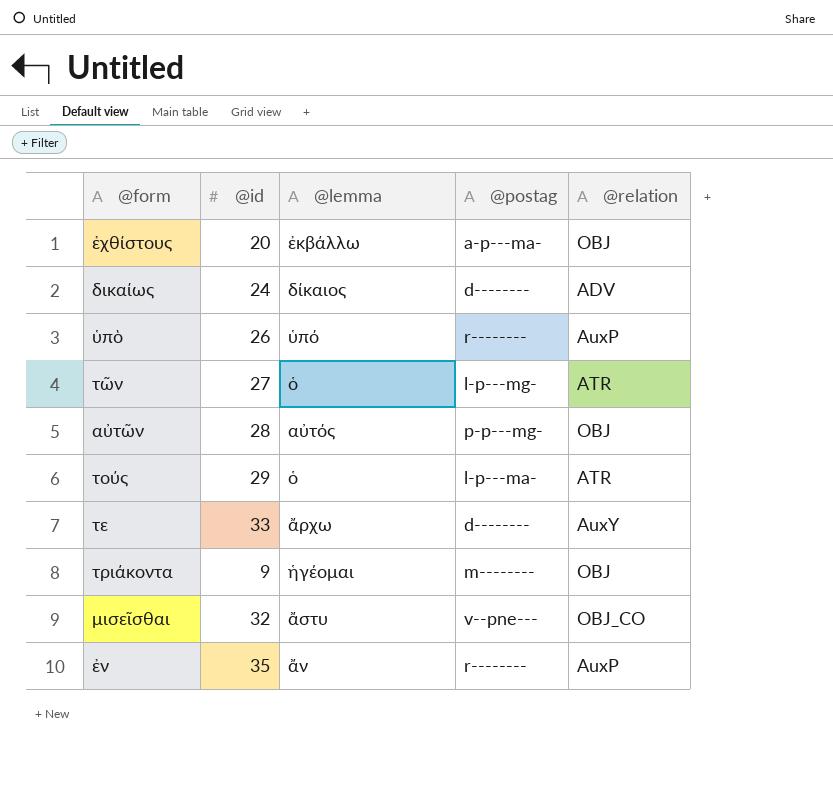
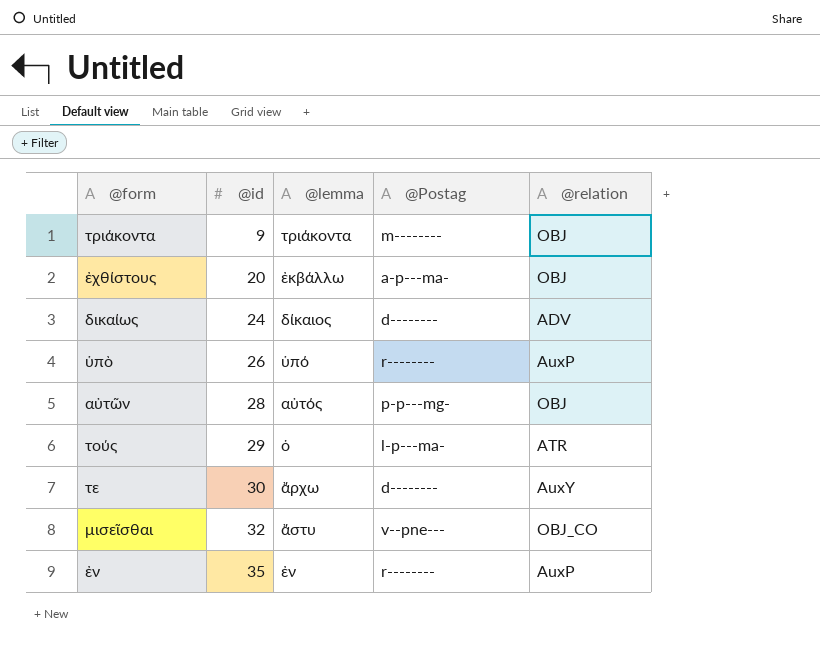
row order: none -> @id ascending
column name: @postag -> @Postag
row τῶν: 27 | ὁ | l-p---mg- | ATR -> none
τριάκοντα | @lemma: ἡγέομαι -> τριάκοντα
τε | @id: 33 -> 30
ἐν | @lemma: ἄν -> ἐν

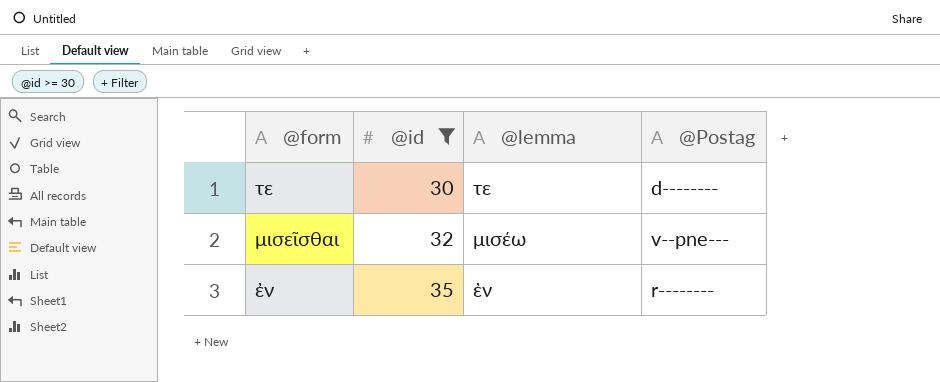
filter: none -> @id >= 30
column @relation | position: 5 -> none
τε | @lemma: ἄρχω -> τε
μισεῖσθαι | @lemma: ἄστυ -> μισέω

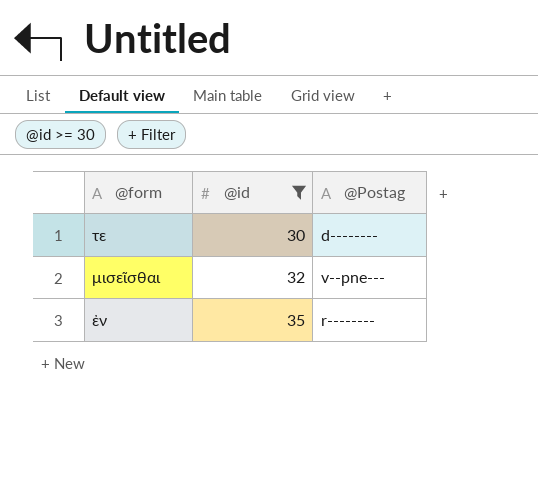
column @lemma | position: 3 -> none

